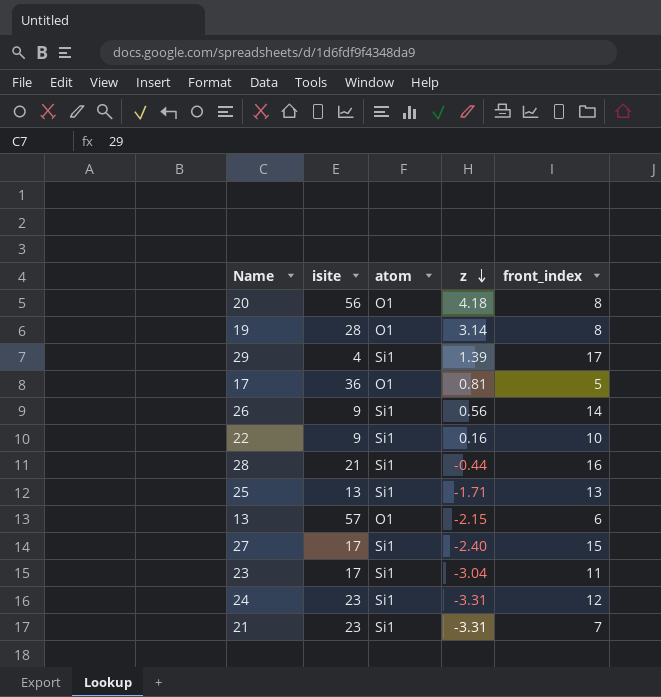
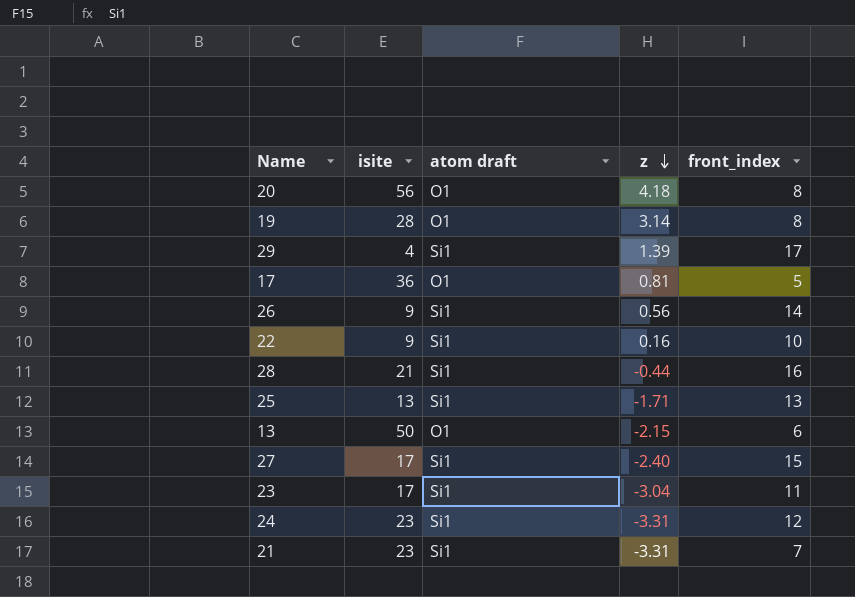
column name: atom -> atom draft
13 | isite: 57 -> 50

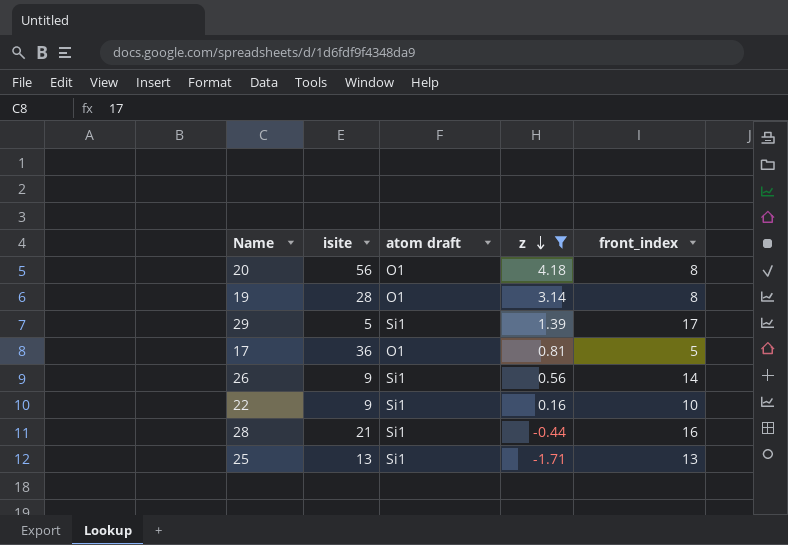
filter: none -> z >= -1.71
29 | isite: 4 -> 5

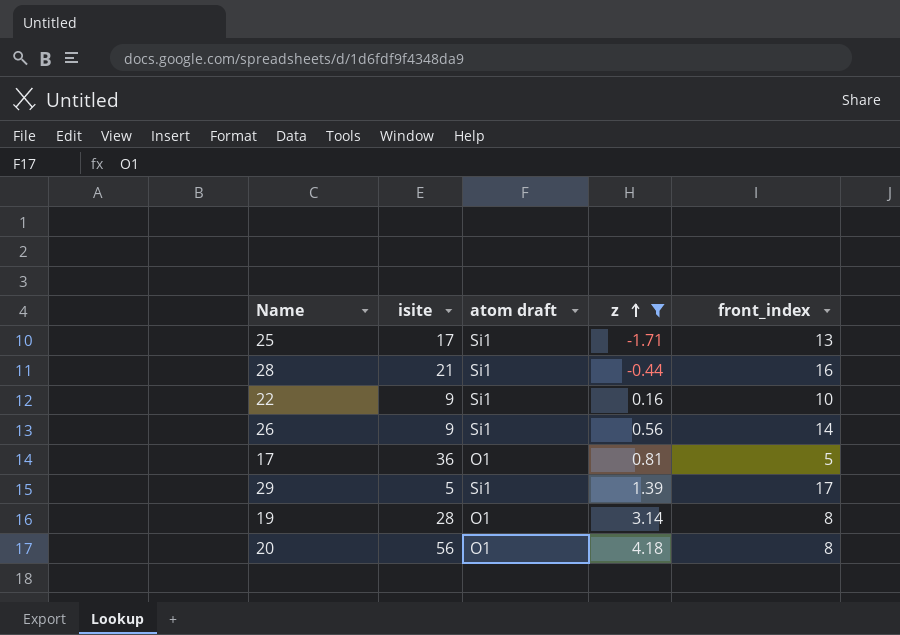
row order: z descending -> z ascending
25 | isite: 13 -> 17

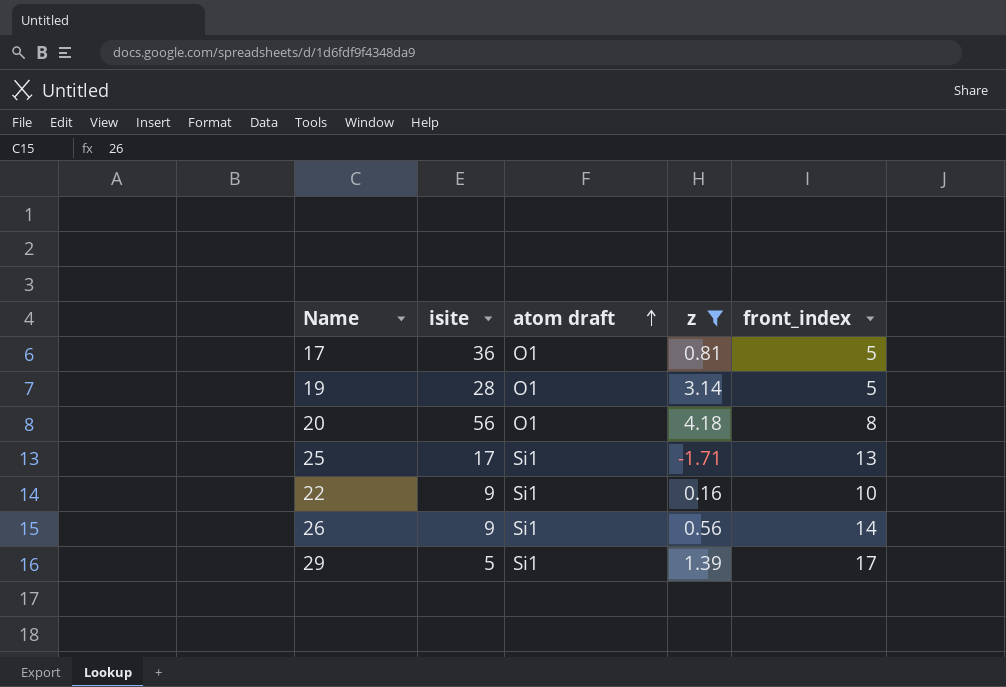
row order: z ascending -> atom draft ascending
row 28: 21 | Si1 | -0.44 | 16 -> none
19 | front_index: 8 -> 5

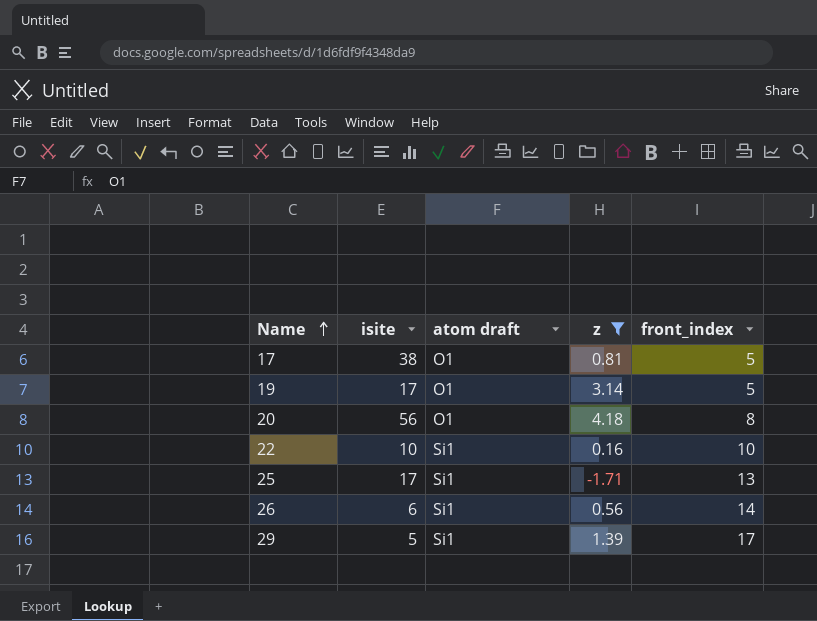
row order: atom draft ascending -> Name ascending
17 | isite: 36 -> 38
19 | isite: 28 -> 17
22 | isite: 9 -> 10
26 | isite: 9 -> 6

